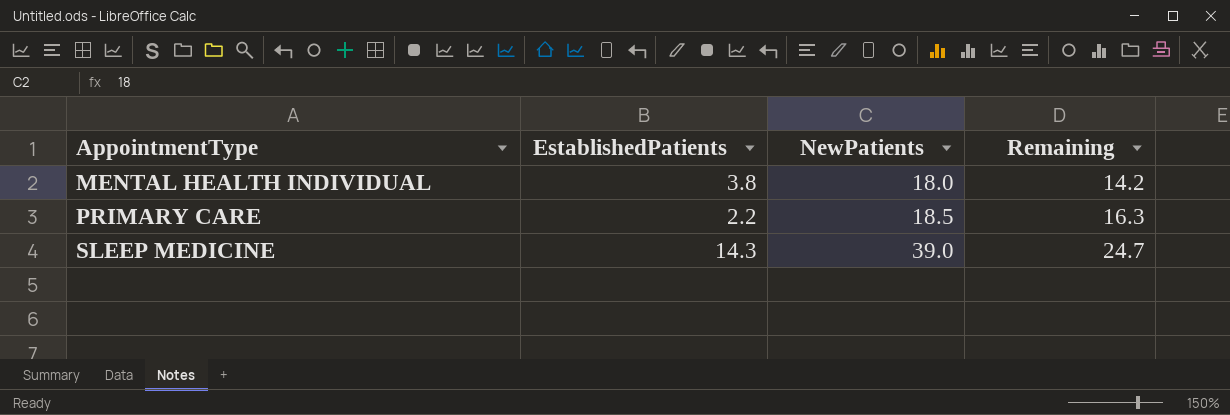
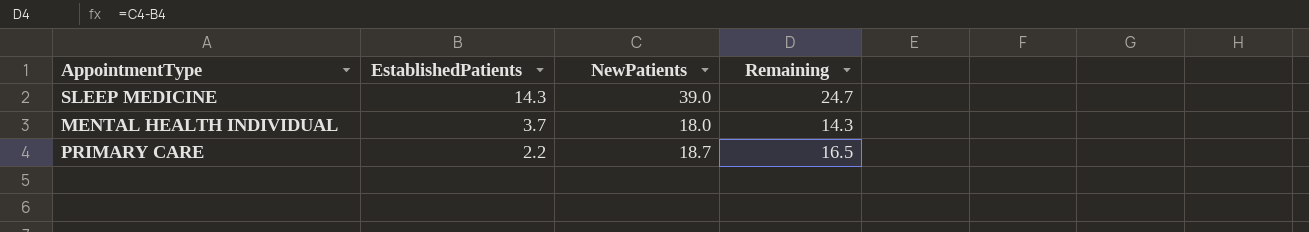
row order: AppointmentType ascending -> EstablishedPatients descending
MENTAL HEALTH INDIVIDUAL | EstablishedPatients: 3.8 -> 3.7
MENTAL HEALTH INDIVIDUAL | Remaining: 14.2 -> 14.3
PRIMARY CARE | NewPatients: 18.5 -> 18.7
PRIMARY CARE | Remaining: 16.3 -> 16.5

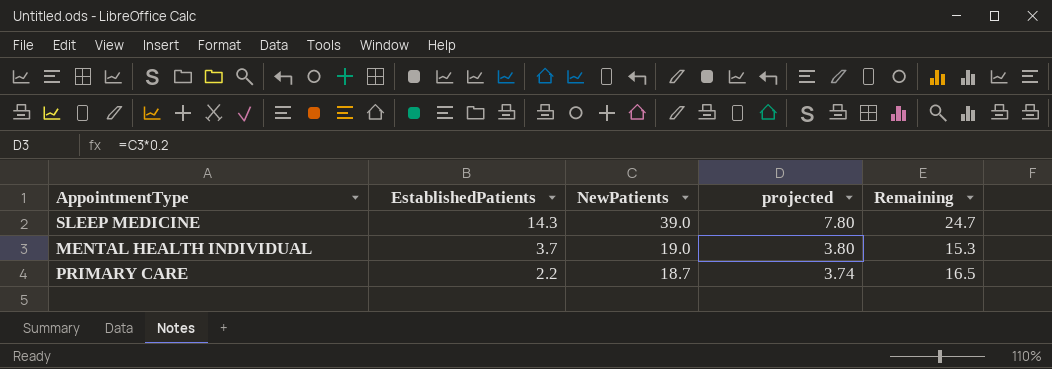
column projected | formula: none -> [NewPatients] * 0.2
MENTAL HEALTH INDIVIDUAL | NewPatients: 18.0 -> 19.0
MENTAL HEALTH INDIVIDUAL | Remaining: 14.3 -> 15.3

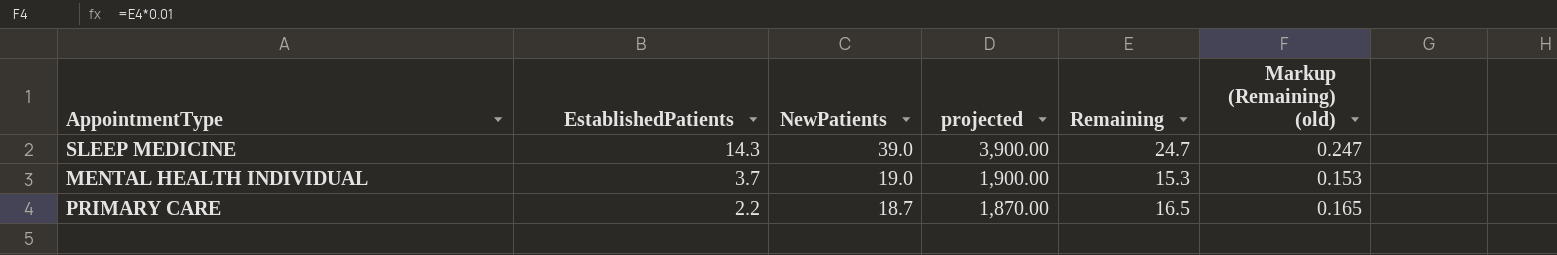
column projected | formula: [NewPatients] * 0.2 -> [NewPatients] * 100
column Markup (Remaining) (old) | formula: none -> [Remaining] * 0.01

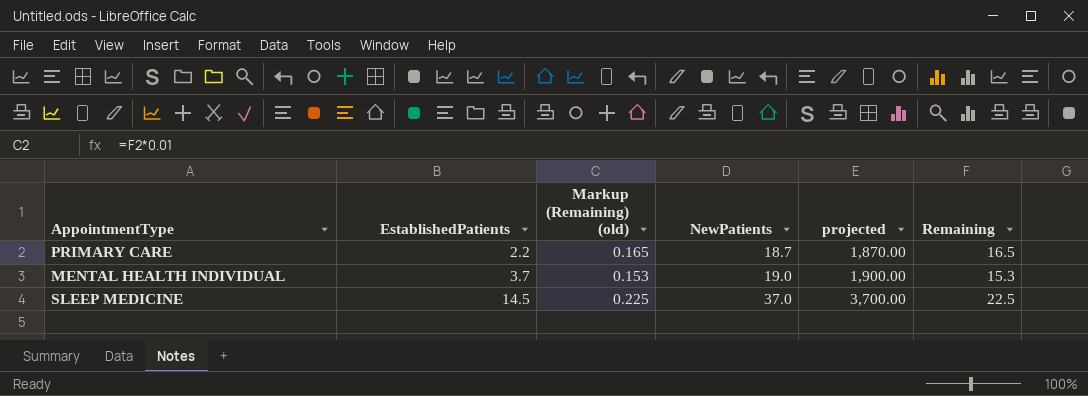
row order: EstablishedPatients descending -> EstablishedPatients ascending
column Markup (Remaining) (old) | position: 6 -> 3
SLEEP MEDICINE | EstablishedPatients: 14.3 -> 14.5
SLEEP MEDICINE | Markup (Remaining) (old): 0.247 -> 0.225
SLEEP MEDICINE | NewPatients: 39.0 -> 37.0
SLEEP MEDICINE | projected: 3,900.00 -> 3,700.00
SLEEP MEDICINE | Remaining: 24.7 -> 22.5

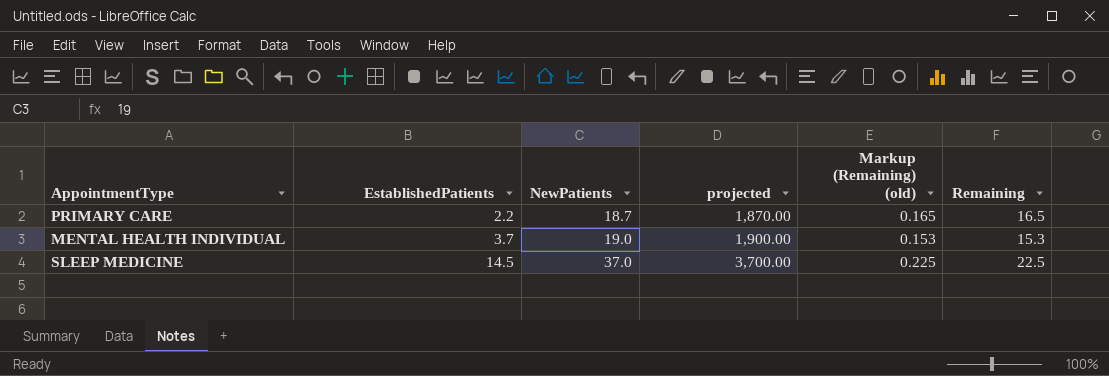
column Markup (Remaining) (old) | position: 3 -> 5

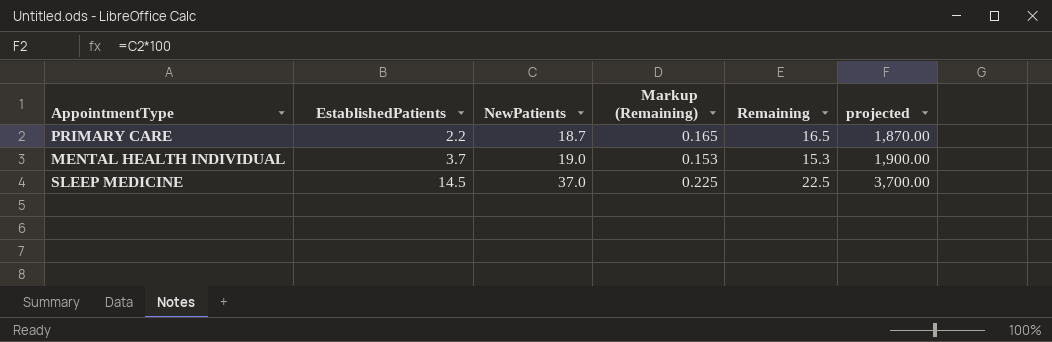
column name: Markup (Remaining) (old) -> Markup (Remaining)
column projected | position: 4 -> 6

